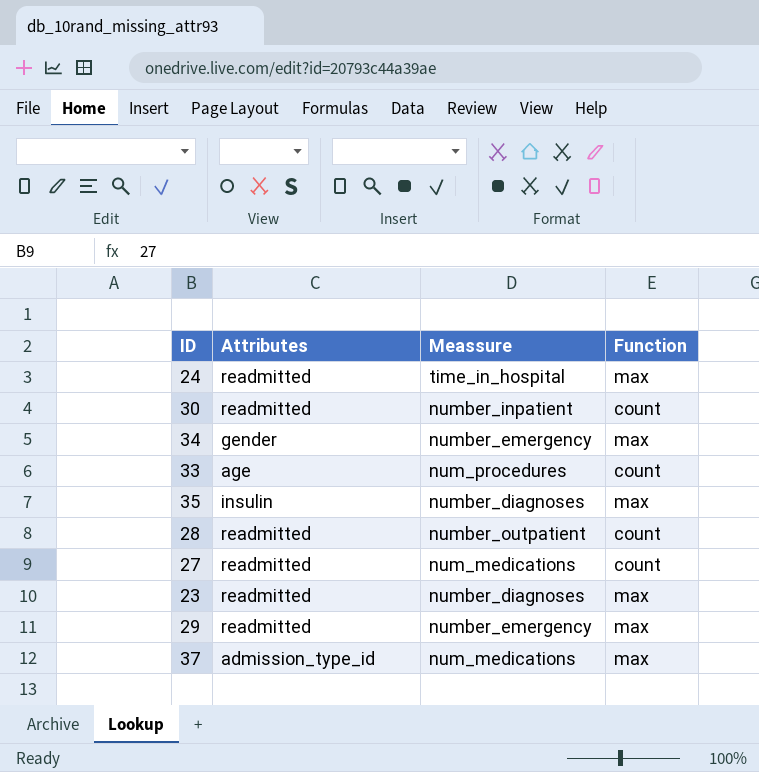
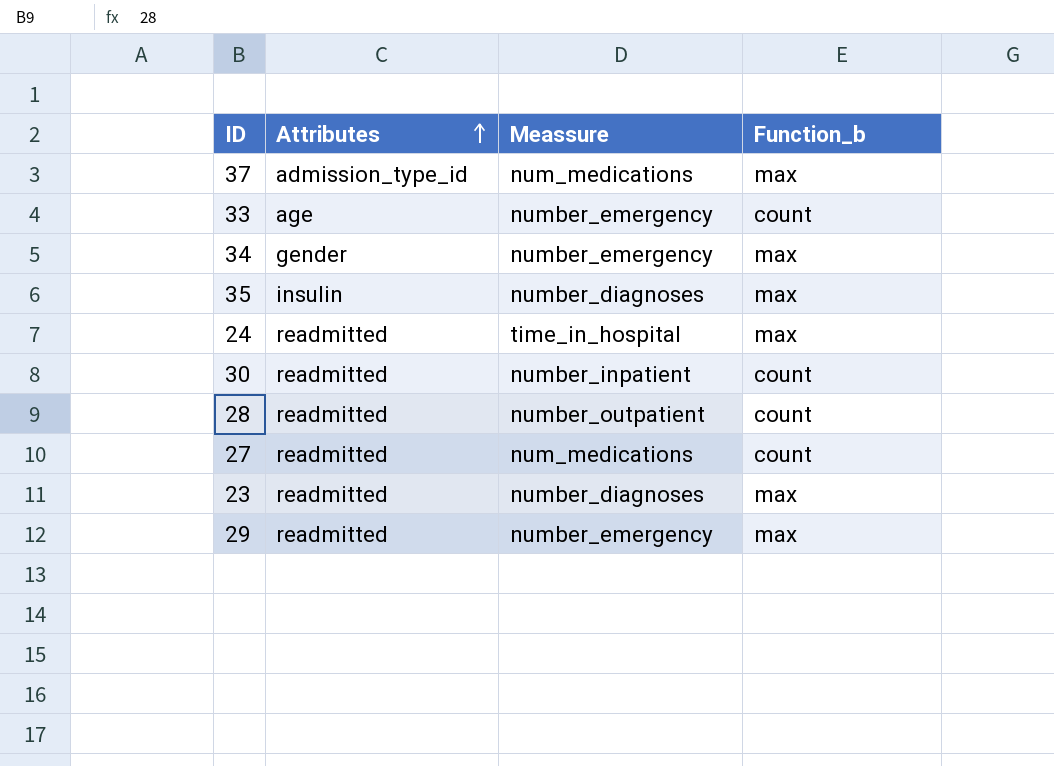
row order: none -> Attributes ascending
column name: Function -> Function_b
33 | Meassure: num_procedures -> number_emergency

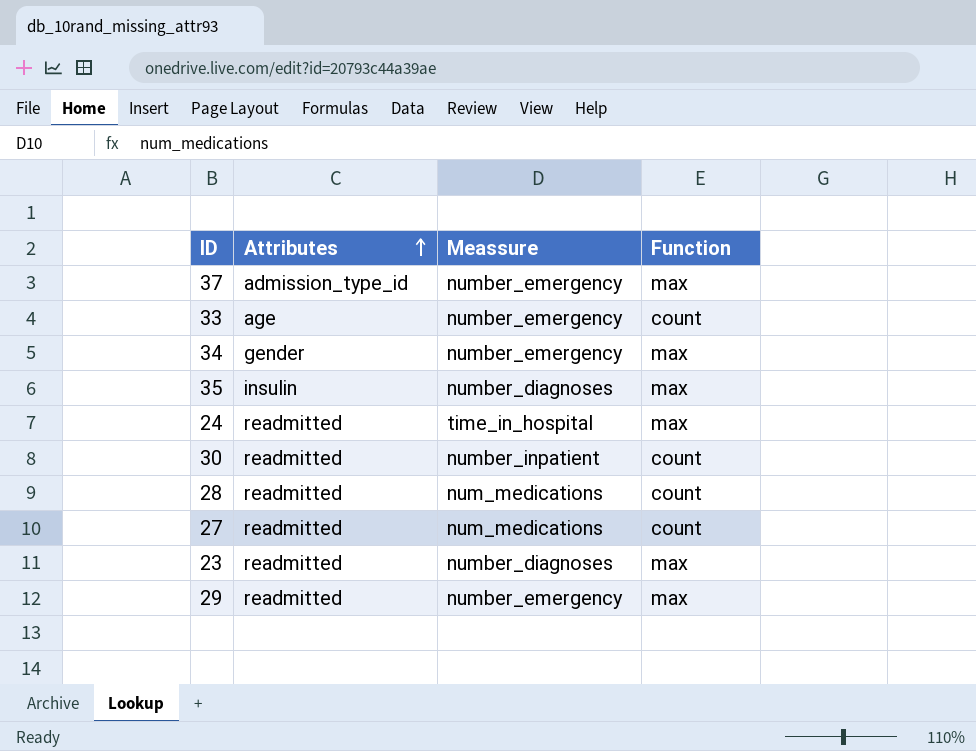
column name: Function_b -> Function
37 | Meassure: num_medications -> number_emergency
28 | Meassure: number_outpatient -> num_medications

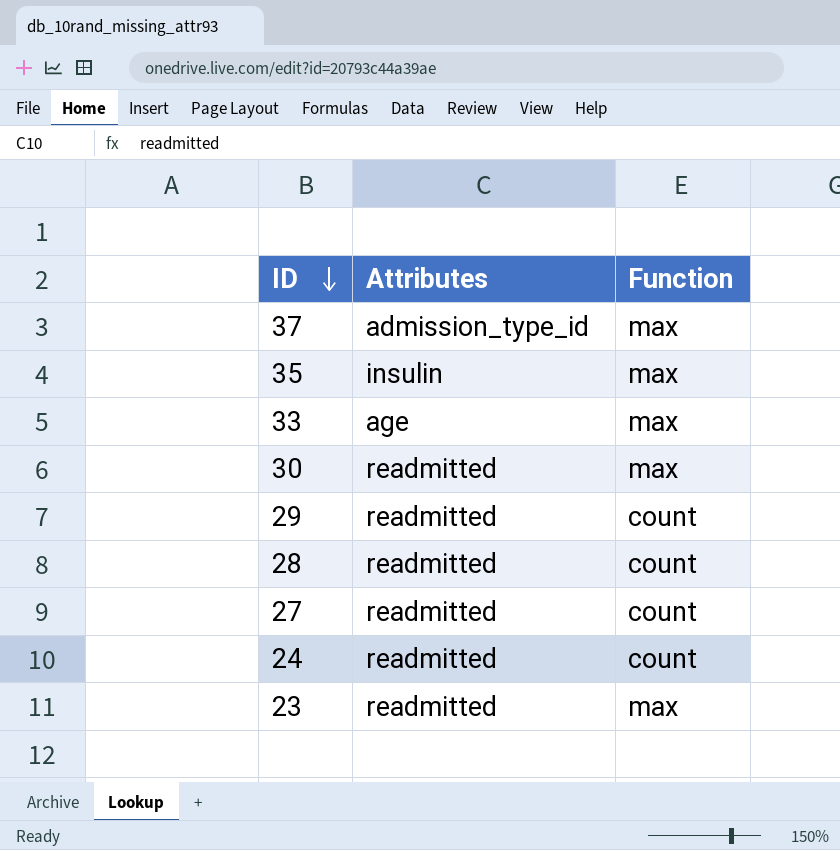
row order: Attributes ascending -> ID descending
column Meassure | position: 3 -> none
row 34: gender | number_emergency | max -> none
33 | Function: count -> max
30 | Function: count -> max
29 | Function: max -> count
24 | Function: max -> count

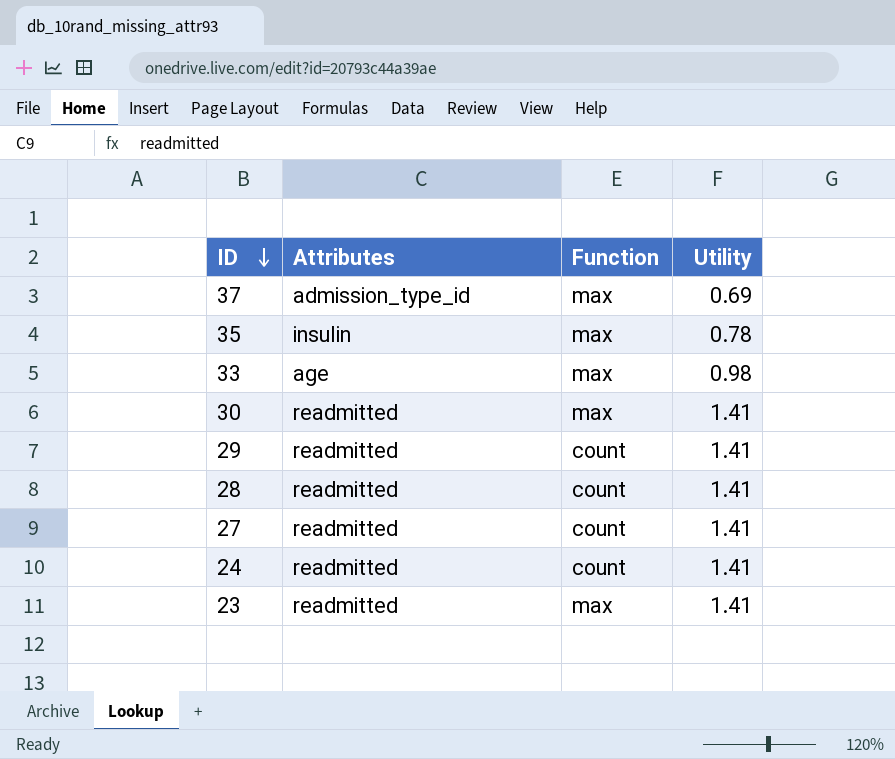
column Utility | position: none -> 4

